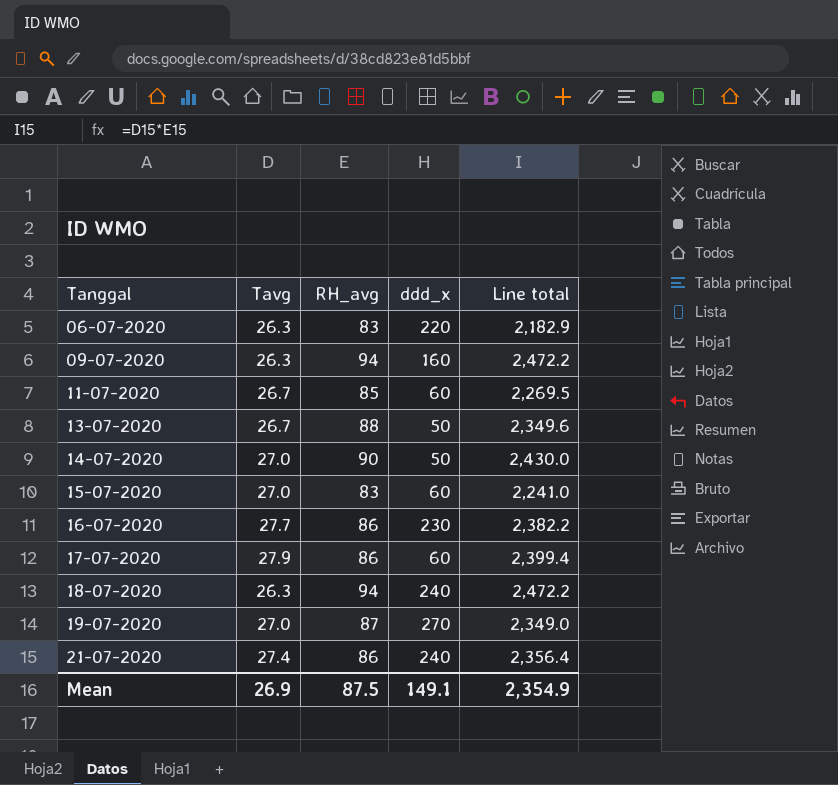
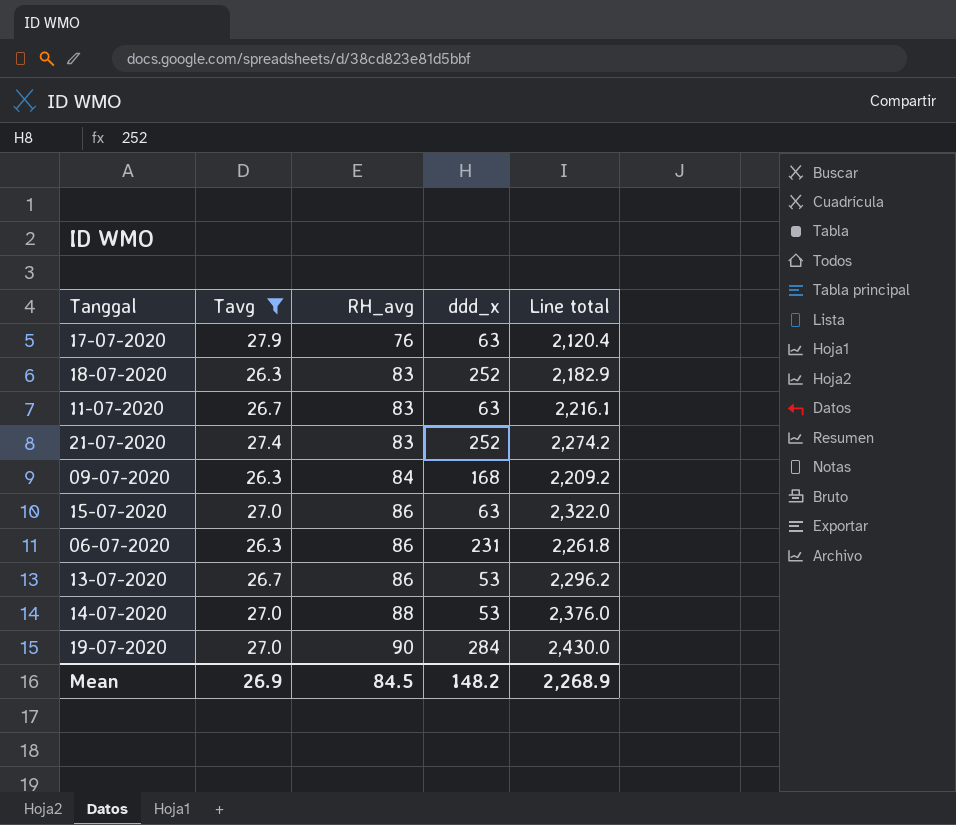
filter: none -> Tavg != 27.7
row order: Tanggal ascending -> RH_avg ascending
17-07-2020 | RH_avg: 86 -> 76
17-07-2020 | ddd_x: 60 -> 63
17-07-2020 | Line total: 2,399.4 -> 2,120.4
18-07-2020 | RH_avg: 94 -> 83
18-07-2020 | ddd_x: 240 -> 252
18-07-2020 | Line total: 2,472.2 -> 2,182.9
11-07-2020 | RH_avg: 85 -> 83
11-07-2020 | ddd_x: 60 -> 63
11-07-2020 | Line total: 2,269.5 -> 2,216.1
21-07-2020 | RH_avg: 86 -> 83
21-07-2020 | ddd_x: 240 -> 252
21-07-2020 | Line total: 2,356.4 -> 2,274.2
09-07-2020 | RH_avg: 94 -> 84
09-07-2020 | ddd_x: 160 -> 168
09-07-2020 | Line total: 2,472.2 -> 2,209.2
15-07-2020 | RH_avg: 83 -> 86
15-07-2020 | ddd_x: 60 -> 63
15-07-2020 | Line total: 2,241.0 -> 2,322.0
06-07-2020 | RH_avg: 83 -> 86
06-07-2020 | ddd_x: 220 -> 231
06-07-2020 | Line total: 2,182.9 -> 2,261.8
13-07-2020 | RH_avg: 88 -> 86
13-07-2020 | ddd_x: 50 -> 53
13-07-2020 | Line total: 2,349.6 -> 2,296.2
14-07-2020 | RH_avg: 90 -> 88
14-07-2020 | ddd_x: 50 -> 53
14-07-2020 | Line total: 2,430.0 -> 2,376.0
19-07-2020 | RH_avg: 87 -> 90
19-07-2020 | ddd_x: 270 -> 284
19-07-2020 | Line total: 2,349.0 -> 2,430.0
Mean | RH_avg: 87.5 -> 84.5
Mean | ddd_x: 149.1 -> 148.2
Mean | Line total: 2,354.9 -> 2,268.9

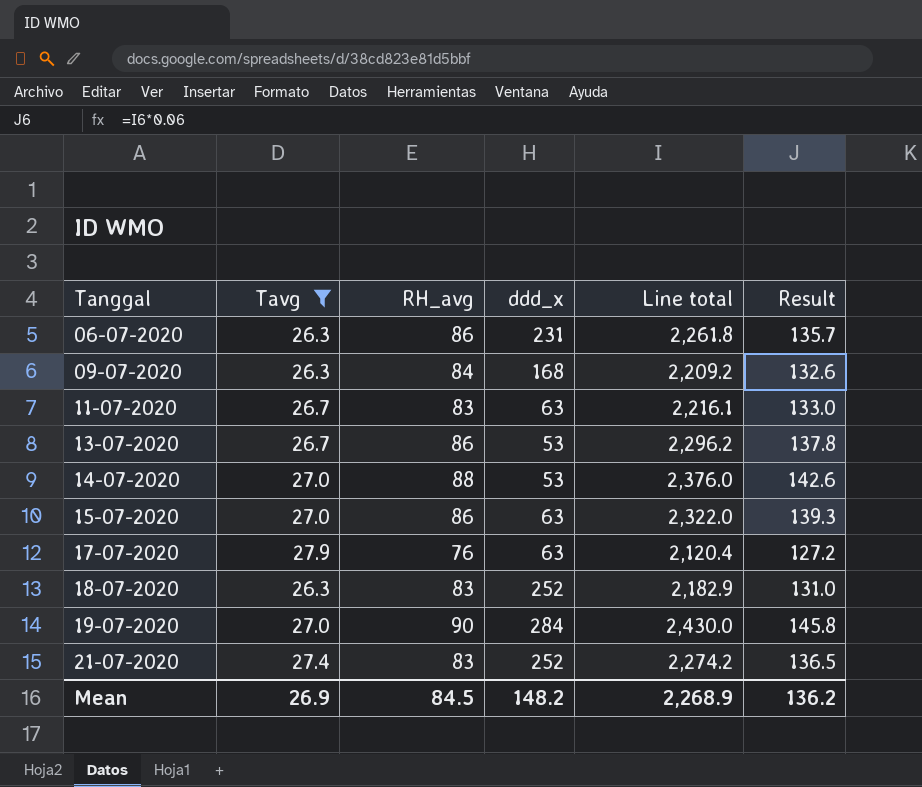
row order: RH_avg ascending -> Tanggal ascending
column Result | formula: none -> [Line total] * 0.06

